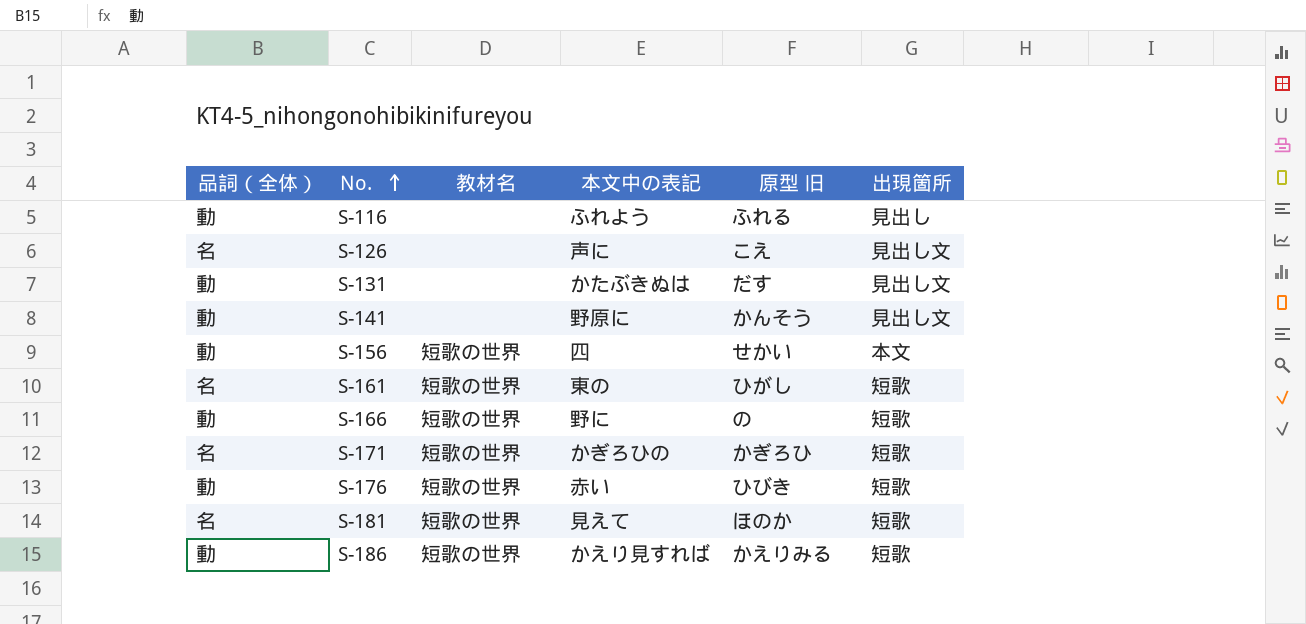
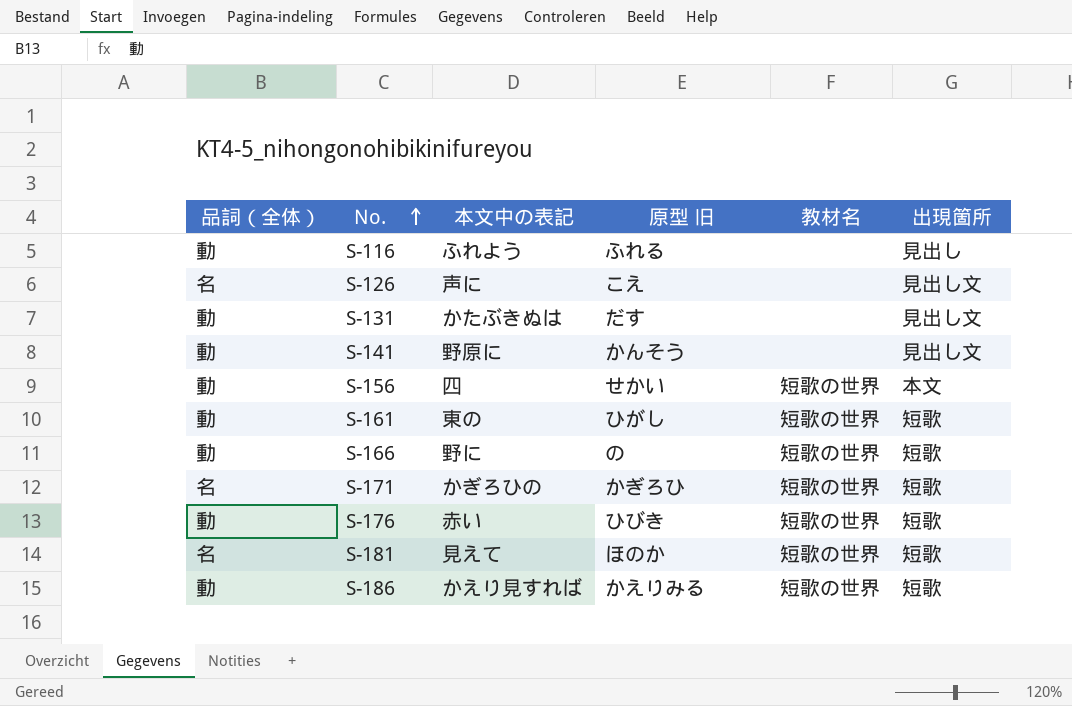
column 教材名 | position: 3 -> 5
S-161 | 品詞（全体）: 名 -> 動

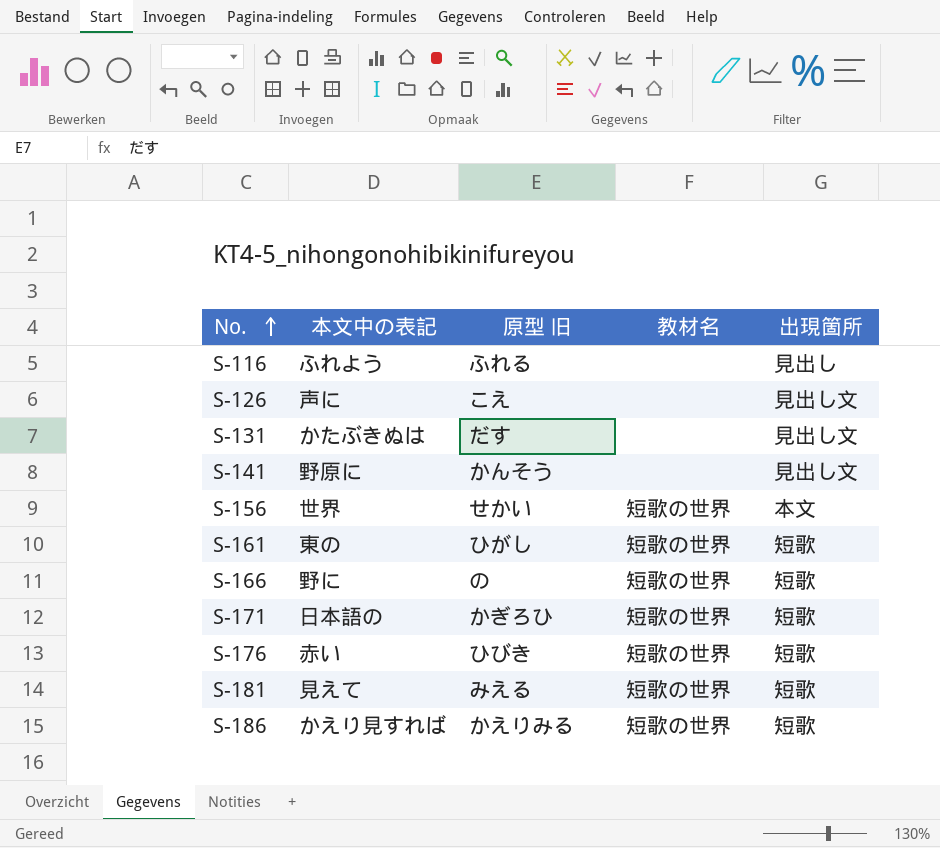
column 品詞（全体） | position: 1 -> none
S-156 | 本文中の表記: 四 -> 世界
S-171 | 本文中の表記: かぎろひの -> 日本語の
S-181 | 原型 旧: ほのか -> みえる

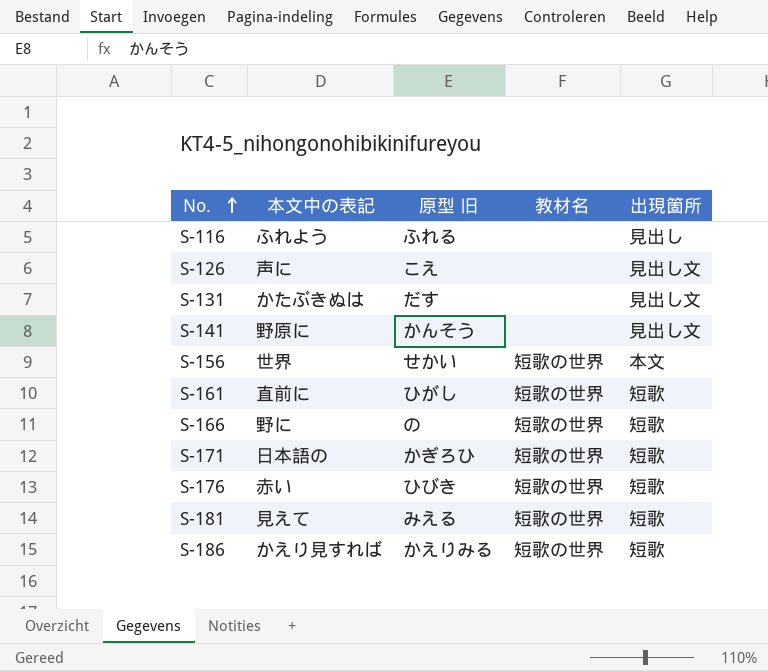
S-161 | 本文中の表記: 東の -> 直前に

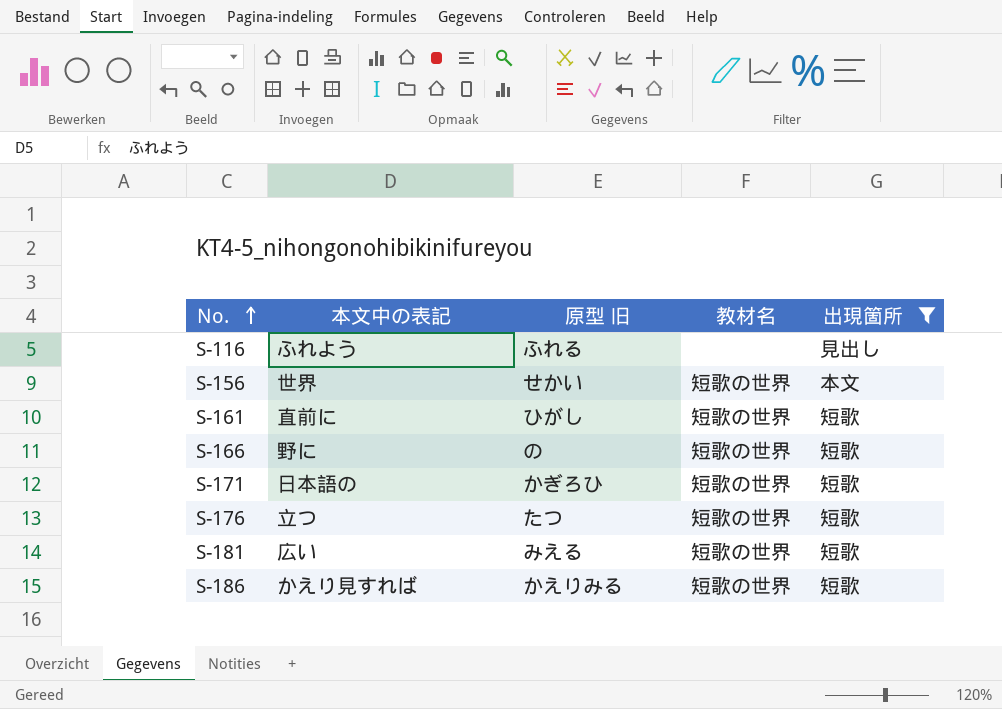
filter: none -> 出現箇所 != 見出し文
S-176 | 本文中の表記: 赤い -> 立つ
S-176 | 原型 旧: ひびき -> たつ
S-181 | 本文中の表記: 見えて -> 広い

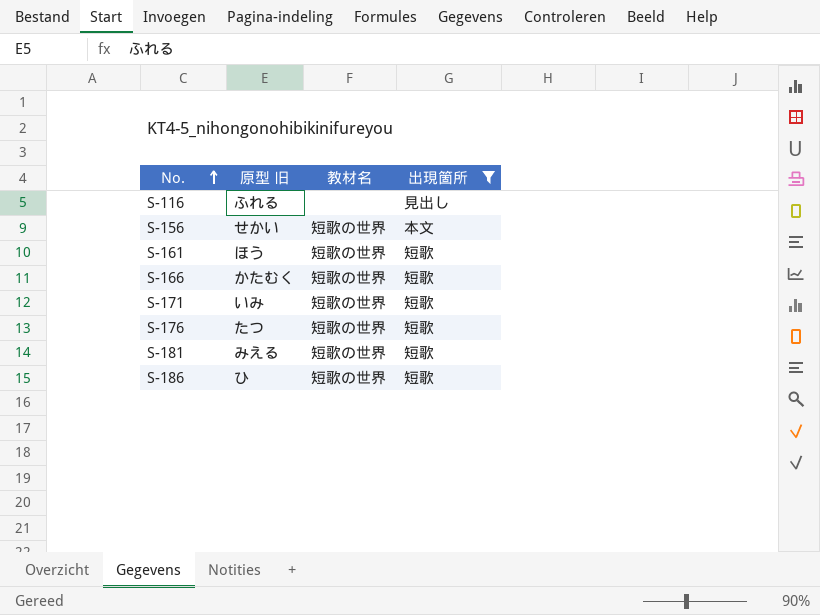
column 本文中の表記 | position: 2 -> none
S-161 | 原型 旧: ひがし -> ほう
S-166 | 原型 旧: の -> かたむく
S-171 | 原型 旧: かぎろひ -> いみ
S-186 | 原型 旧: かえりみる -> ひ

